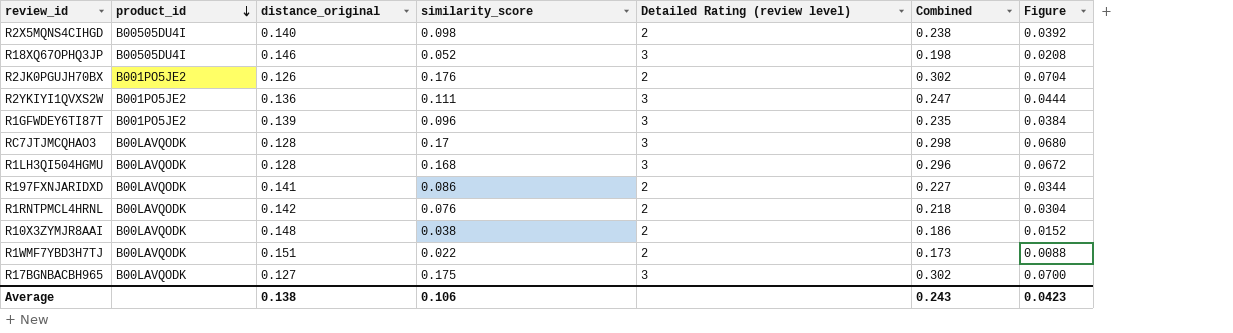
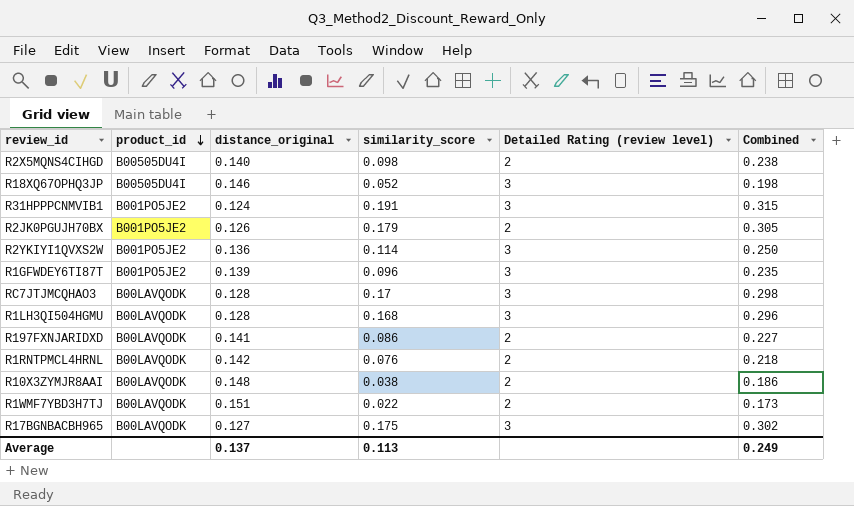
column Figure | formula: [similarity_score] * 0.4 -> none
row R31HPPPCNMVIB1: none -> B001PO5JE2 | 0.124 | 0.191 | 3 | 0.315
R2JK0PGUJH70BX | similarity_score: 0.176 -> 0.179
R2JK0PGUJH70BX | Combined: 0.302 -> 0.305
R2YKIYI1QVXS2W | similarity_score: 0.111 -> 0.114
R2YKIYI1QVXS2W | Combined: 0.247 -> 0.250
Average | distance_original: 0.138 -> 0.137
Average | similarity_score: 0.106 -> 0.113
Average | Combined: 0.243 -> 0.249

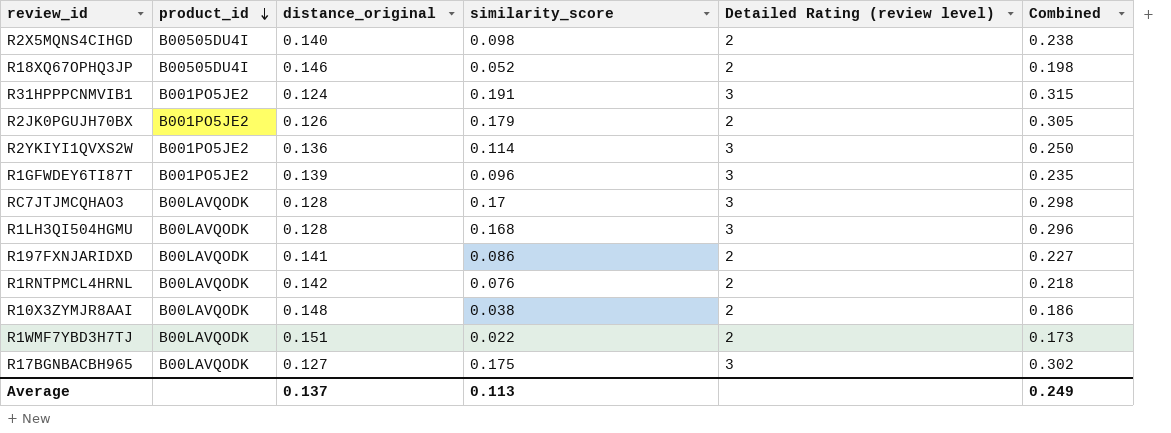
R18XQ67OPHQ3JP | Detailed Rating (review level): 3 -> 2

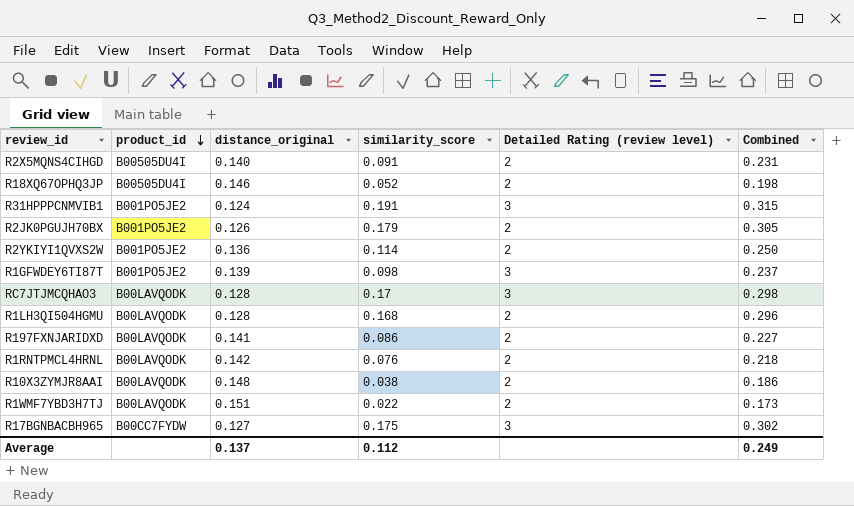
R2X5MQNS4CIHGD | similarity_score: 0.098 -> 0.091
R2X5MQNS4CIHGD | Combined: 0.238 -> 0.231
R2YKIYI1QVXS2W | Detailed Rating (review level): 3 -> 2
R1GFWDEY6TI87T | similarity_score: 0.096 -> 0.098
R1GFWDEY6TI87T | Combined: 0.235 -> 0.237
R1LH3QI504HGMU | Detailed Rating (review level): 3 -> 2
R17BGNBACBH965 | product_id: B00LAVQODK -> B00CC7FYDW
Average | similarity_score: 0.113 -> 0.112

